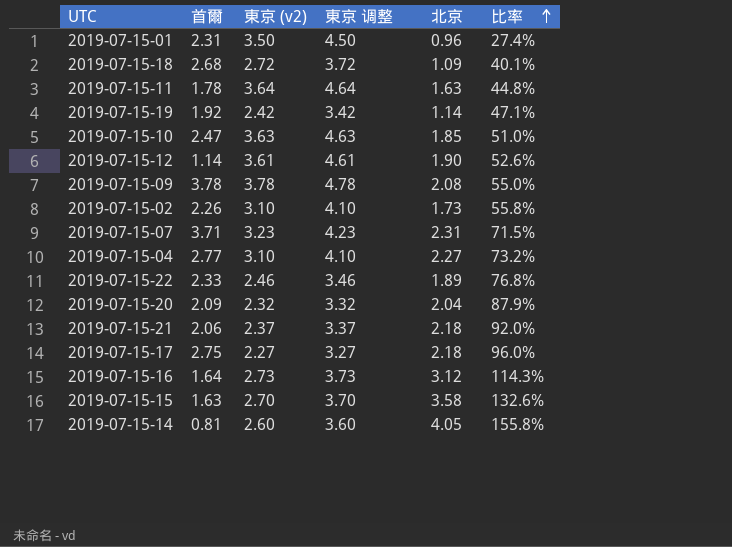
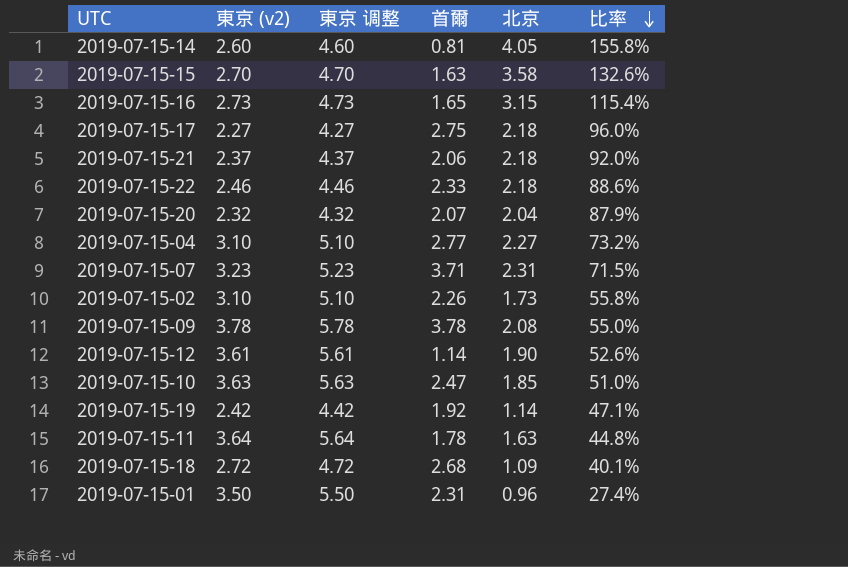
row order: 比率 ascending -> 比率 descending
column 東京 调整 | formula: [東京 (v2)] + 1 -> [東京 (v2)] + 2
column 首爾 | position: 2 -> 4
2019-07-15-16 | 首爾: 1.64 -> 1.65
2019-07-15-16 | 北京: 3.12 -> 3.15
2019-07-15-16 | 比率: 114.3% -> 115.4%
2019-07-15-22 | 北京: 1.89 -> 2.18
2019-07-15-22 | 比率: 76.8% -> 88.6%
2019-07-15-20 | 首爾: 2.09 -> 2.07

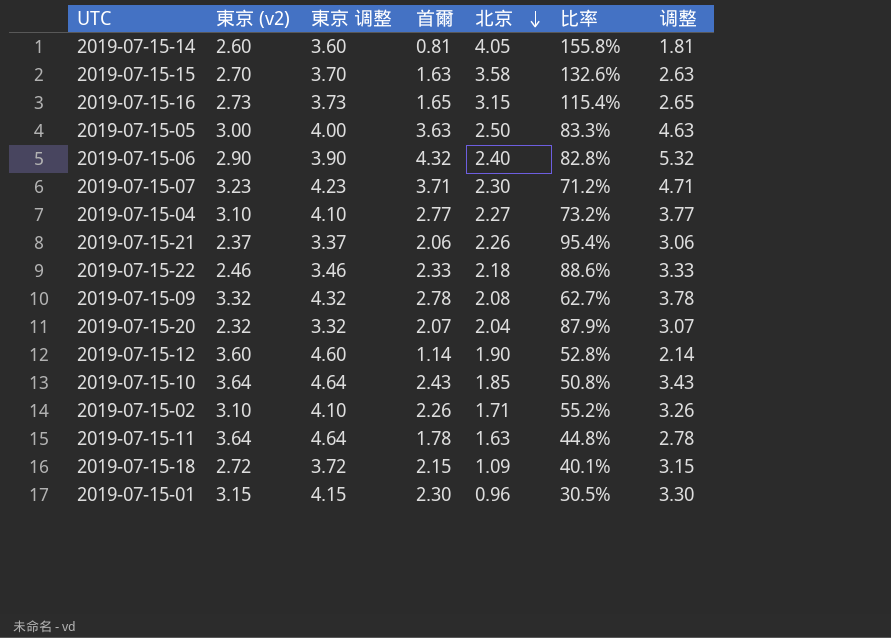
row order: 比率 descending -> 北京 descending
column 東京 调整 | formula: [東京 (v2)] + 2 -> [東京 (v2)] + 1
column 调整 | formula: none -> [首爾] + 1
row 2019-07-15-17: 2.27 | 4.27 | 2.75 | 2.18 | 96.0% -> none
row 2019-07-15-19: 2.42 | 4.42 | 1.92 | 1.14 | 47.1% -> none
row 2019-07-15-05: none -> 3.00 | 4.00 | 3.63 | 2.50 | 83.3% | 4.63
row 2019-07-15-06: none -> 2.90 | 3.90 | 4.32 | 2.40 | 82.8% | 5.32
2019-07-15-07 | 北京: 2.31 -> 2.30
2019-07-15-07 | 比率: 71.5% -> 71.2%
2019-07-15-21 | 北京: 2.18 -> 2.26
2019-07-15-21 | 比率: 92.0% -> 95.4%
2019-07-15-09 | 東京 (v2): 3.78 -> 3.32
2019-07-15-09 | 首爾: 3.78 -> 2.78
2019-07-15-09 | 比率: 55.0% -> 62.7%
2019-07-15-12 | 東京 (v2): 3.61 -> 3.60
2019-07-15-12 | 比率: 52.6% -> 52.8%
2019-07-15-10 | 東京 (v2): 3.63 -> 3.64
2019-07-15-10 | 首爾: 2.47 -> 2.43
2019-07-15-10 | 比率: 51.0% -> 50.8%
2019-07-15-02 | 北京: 1.73 -> 1.71
2019-07-15-02 | 比率: 55.8% -> 55.2%
2019-07-15-18 | 首爾: 2.68 -> 2.15
2019-07-15-01 | 東京 (v2): 3.50 -> 3.15
2019-07-15-01 | 首爾: 2.31 -> 2.30
2019-07-15-01 | 比率: 27.4% -> 30.5%

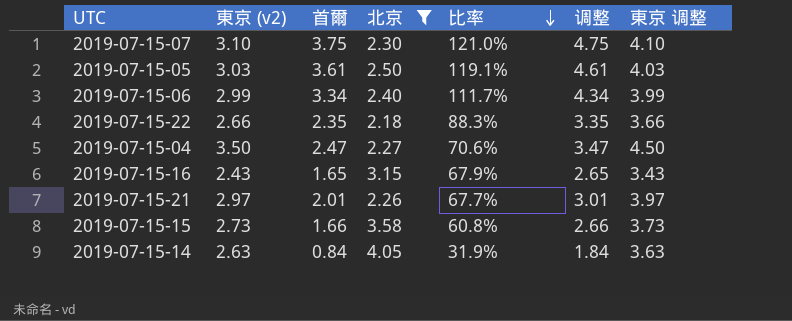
filter: none -> 北京 >= 2.18
row order: 北京 descending -> 比率 descending
column 比率 | formula: [北京] / [東京 (v2)] -> [首爾] / [東京 (v2)]
column 東京 调整 | position: 3 -> 7
2019-07-15-07 | 東京 (v2): 3.23 -> 3.10
2019-07-15-07 | 首爾: 3.71 -> 3.75
2019-07-15-07 | 调整: 4.71 -> 4.75
2019-07-15-07 | 東京 调整: 4.23 -> 4.10
2019-07-15-05 | 東京 (v2): 3.00 -> 3.03
2019-07-15-05 | 首爾: 3.63 -> 3.61
2019-07-15-05 | 调整: 4.63 -> 4.61
2019-07-15-05 | 東京 调整: 4.00 -> 4.03
2019-07-15-06 | 東京 (v2): 2.90 -> 2.99
2019-07-15-06 | 首爾: 4.32 -> 3.34
2019-07-15-06 | 调整: 5.32 -> 4.34
2019-07-15-06 | 東京 调整: 3.90 -> 3.99
2019-07-15-22 | 東京 (v2): 2.46 -> 2.66
2019-07-15-22 | 首爾: 2.33 -> 2.35
2019-07-15-22 | 调整: 3.33 -> 3.35
2019-07-15-22 | 東京 调整: 3.46 -> 3.66
2019-07-15-04 | 東京 (v2): 3.10 -> 3.50
2019-07-15-04 | 首爾: 2.77 -> 2.47
2019-07-15-04 | 调整: 3.77 -> 3.47
2019-07-15-04 | 東京 调整: 4.10 -> 4.50
2019-07-15-16 | 東京 (v2): 2.73 -> 2.43
2019-07-15-16 | 東京 调整: 3.73 -> 3.43
2019-07-15-21 | 東京 (v2): 2.37 -> 2.97
2019-07-15-21 | 首爾: 2.06 -> 2.01
2019-07-15-21 | 调整: 3.06 -> 3.01
2019-07-15-21 | 東京 调整: 3.37 -> 3.97
2019-07-15-15 | 東京 (v2): 2.70 -> 2.73
2019-07-15-15 | 首爾: 1.63 -> 1.66
2019-07-15-15 | 调整: 2.63 -> 2.66
2019-07-15-15 | 東京 调整: 3.70 -> 3.73
2019-07-15-14 | 東京 (v2): 2.60 -> 2.63
2019-07-15-14 | 首爾: 0.81 -> 0.84
2019-07-15-14 | 调整: 1.81 -> 1.84
2019-07-15-14 | 東京 调整: 3.60 -> 3.63

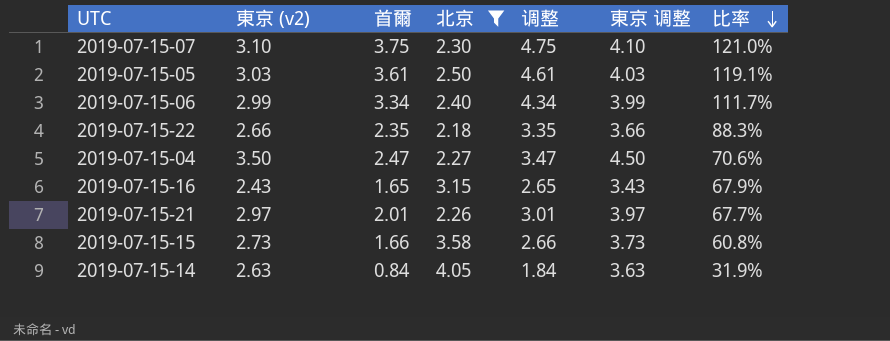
column 比率 | position: 5 -> 7

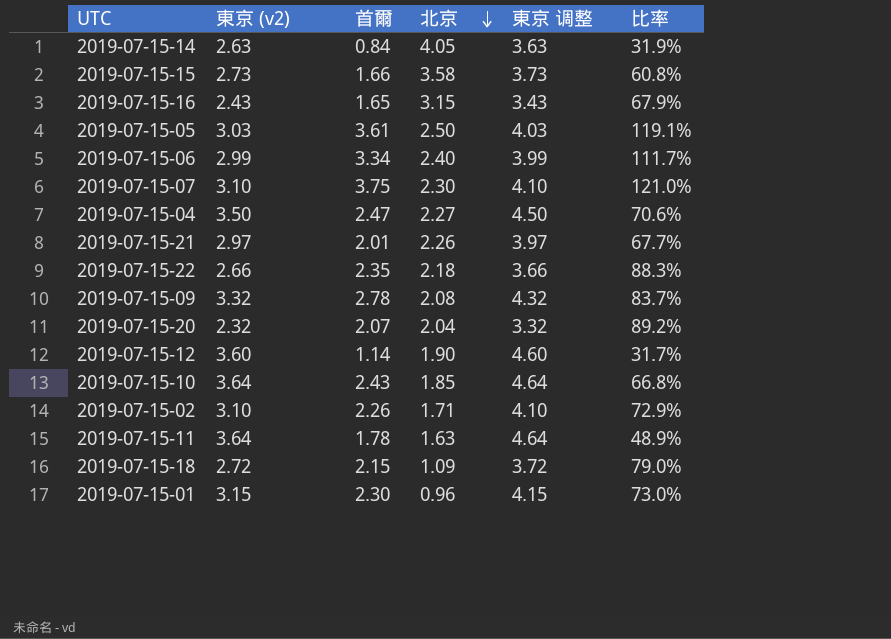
filter: 北京 >= 2.18 -> none
row order: 比率 descending -> 北京 descending
column 调整 | formula: [首爾] + 1 -> none

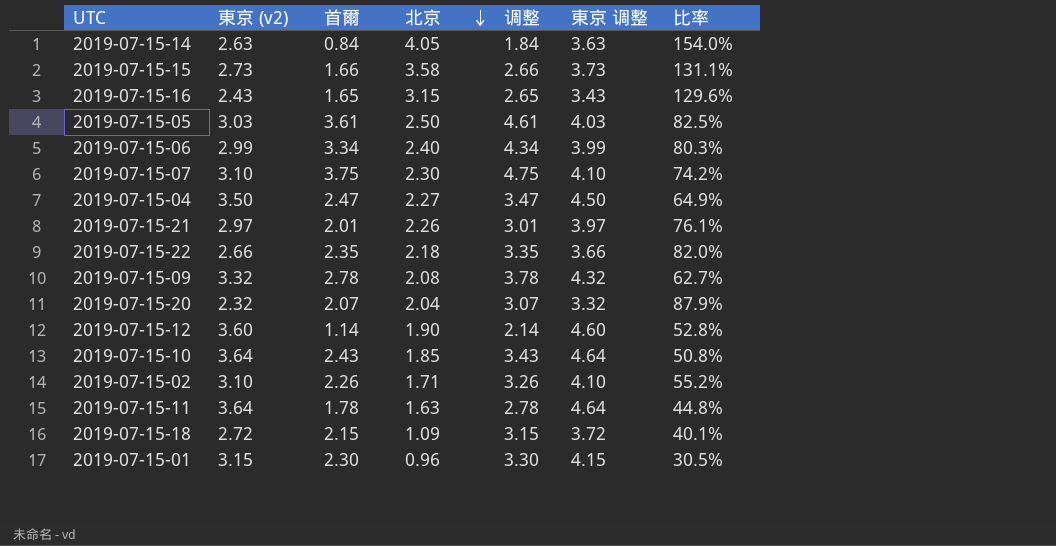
column 调整 | formula: none -> [首爾] + 1
column 比率 | formula: [首爾] / [東京 (v2)] -> [北京] / [東京 (v2)]

